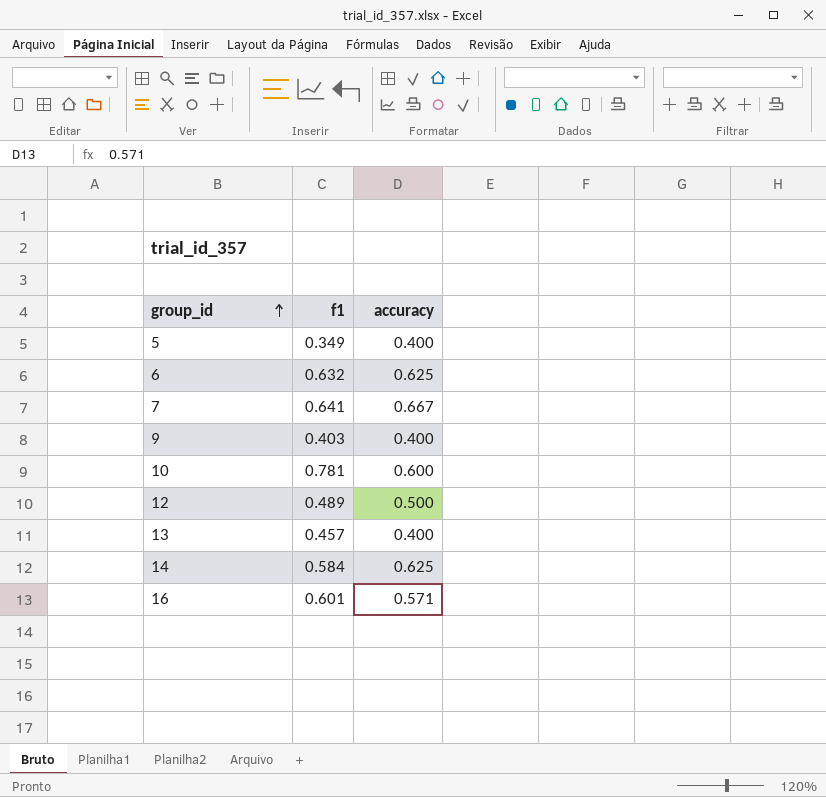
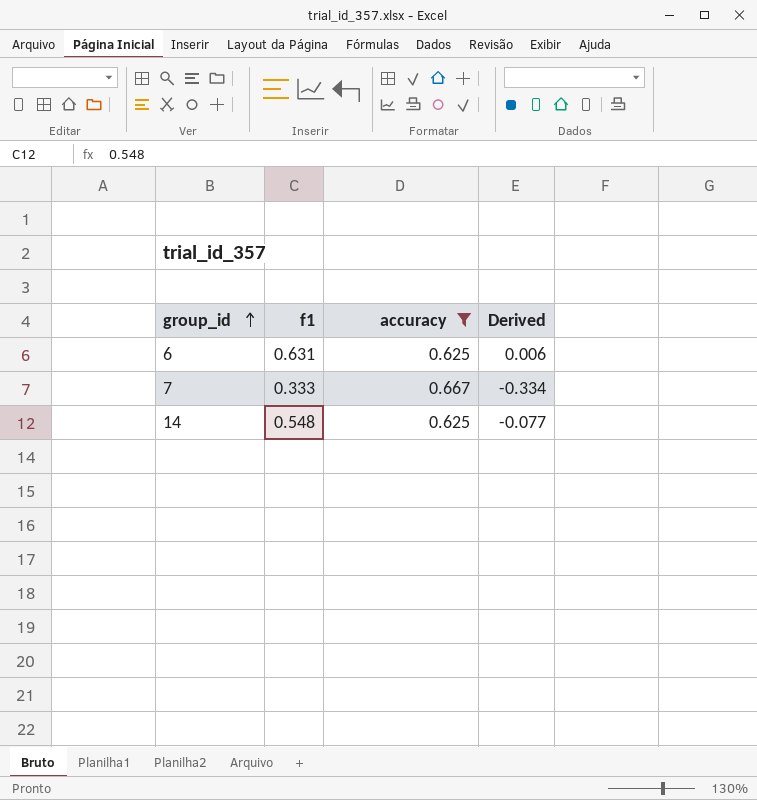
filter: none -> accuracy >= 0.625
column Derived | formula: none -> [f1] - [accuracy]
6 | f1: 0.632 -> 0.631
7 | f1: 0.641 -> 0.333
14 | f1: 0.584 -> 0.548

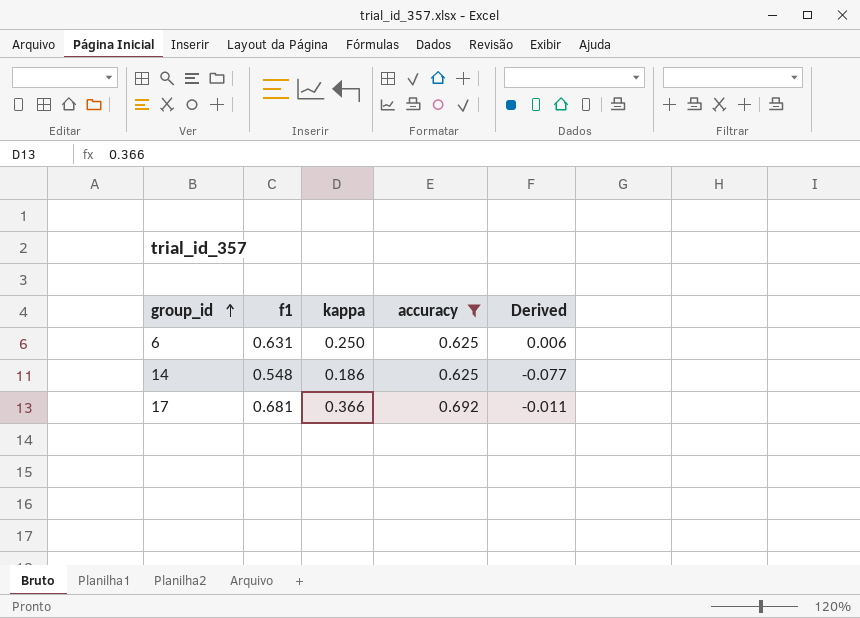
column kappa | position: none -> 3
row 7: 0.333 | 0.667 | -0.334 -> none
row 17: none -> 0.681 | 0.366 | 0.692 | -0.011

